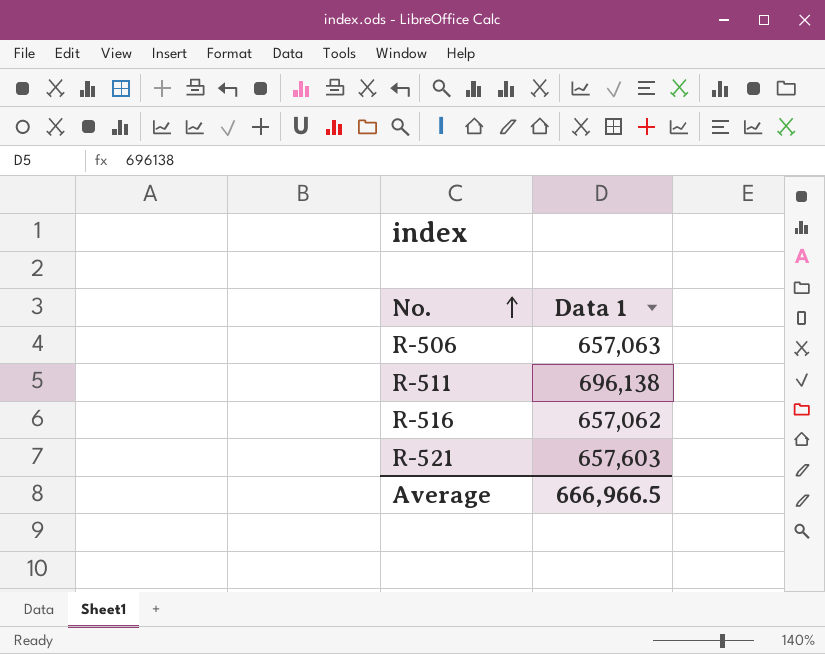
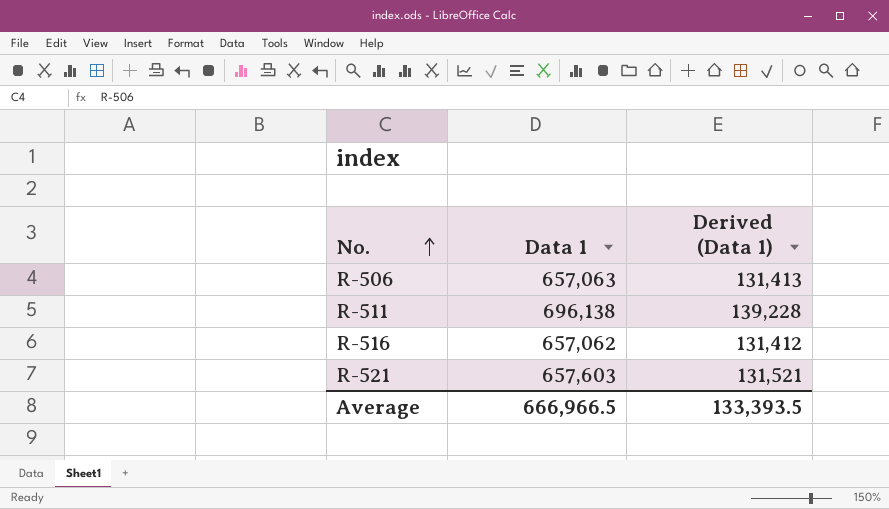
column Derived (Data 1) | formula: none -> [Data 1] * 0.2

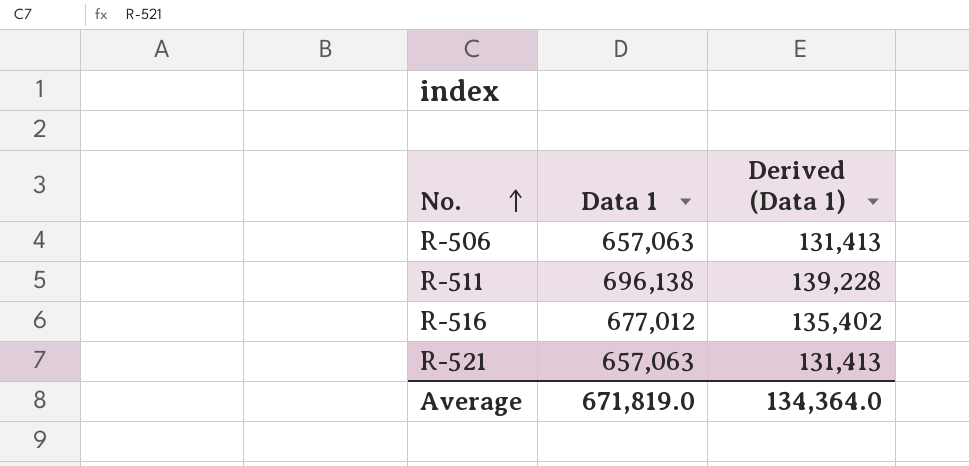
R-516 | Data 1: 657,062 -> 677,012
R-516 | Derived (Data 1): 131,412 -> 135,402
R-521 | Data 1: 657,603 -> 657,063
R-521 | Derived (Data 1): 131,521 -> 131,413
Average | Data 1: 666,966.5 -> 671,819.0
Average | Derived (Data 1): 133,393.5 -> 134,364.0

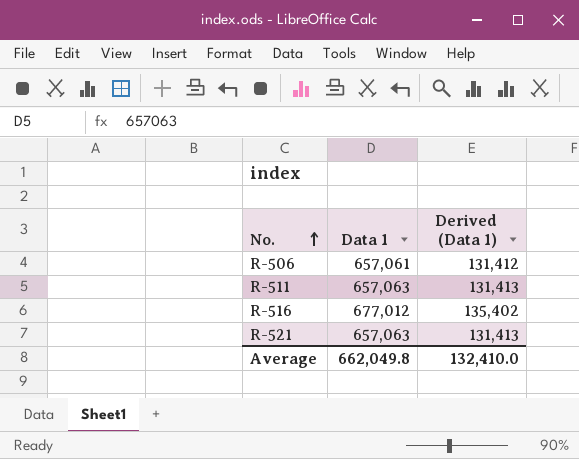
R-506 | Data 1: 657,063 -> 657,061
R-506 | Derived (Data 1): 131,413 -> 131,412
R-511 | Data 1: 696,138 -> 657,063
R-511 | Derived (Data 1): 139,228 -> 131,413
Average | Data 1: 671,819.0 -> 662,049.8
Average | Derived (Data 1): 134,364.0 -> 132,410.0

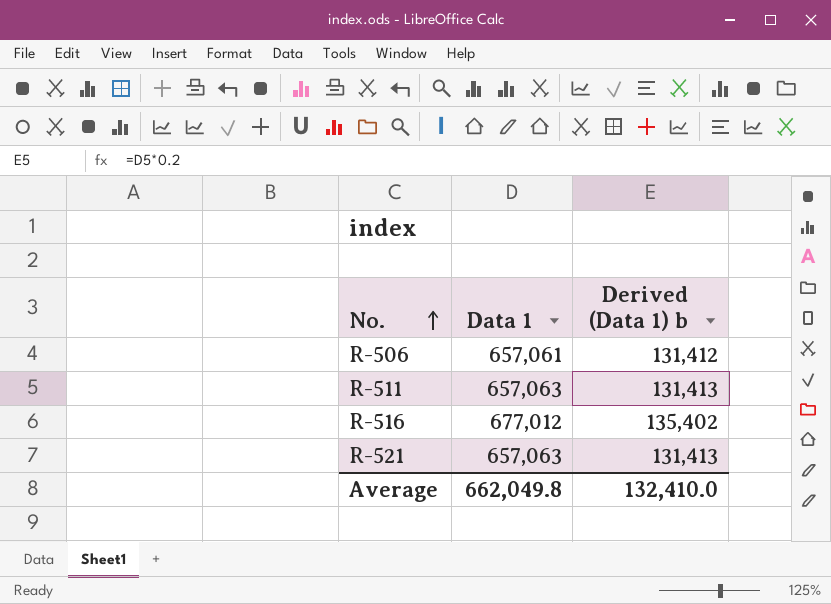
column name: Derived (Data 1) -> Derived (Data 1) b

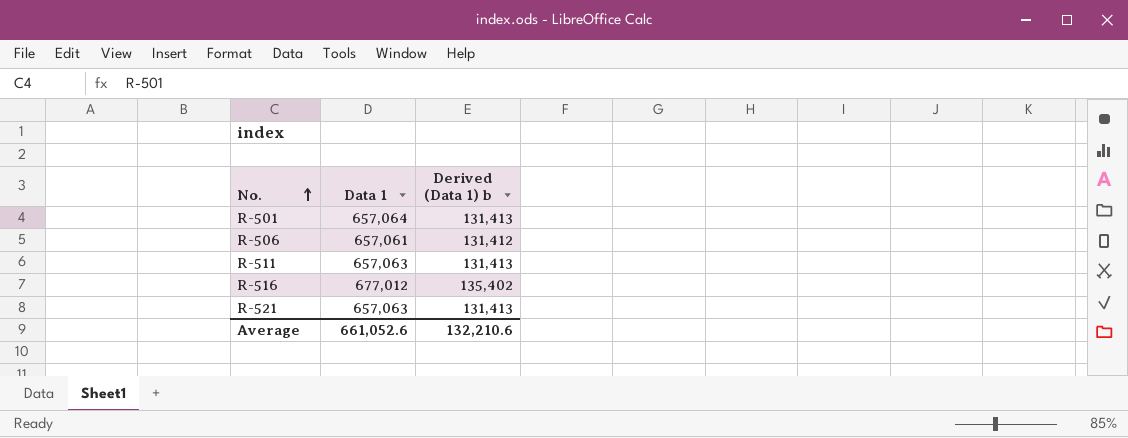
row R-501: none -> 657,064 | 131,413
Average | Data 1: 662,049.8 -> 661,052.6
Average | Derived (Data 1) b: 132,410.0 -> 132,210.6

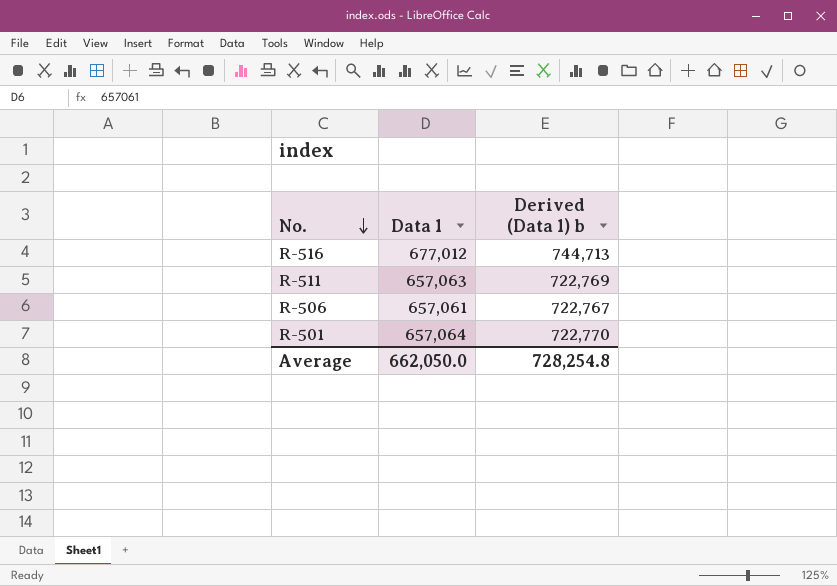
row order: No. ascending -> No. descending
column Derived (Data 1) b | formula: [Data 1] * 0.2 -> [Data 1] * 1.1
row R-521: 657,063 | 131,413 -> none
Average | Data 1: 661,052.6 -> 662,050.0
Average | Derived (Data 1) b: 132,210.6 -> 728,254.8

